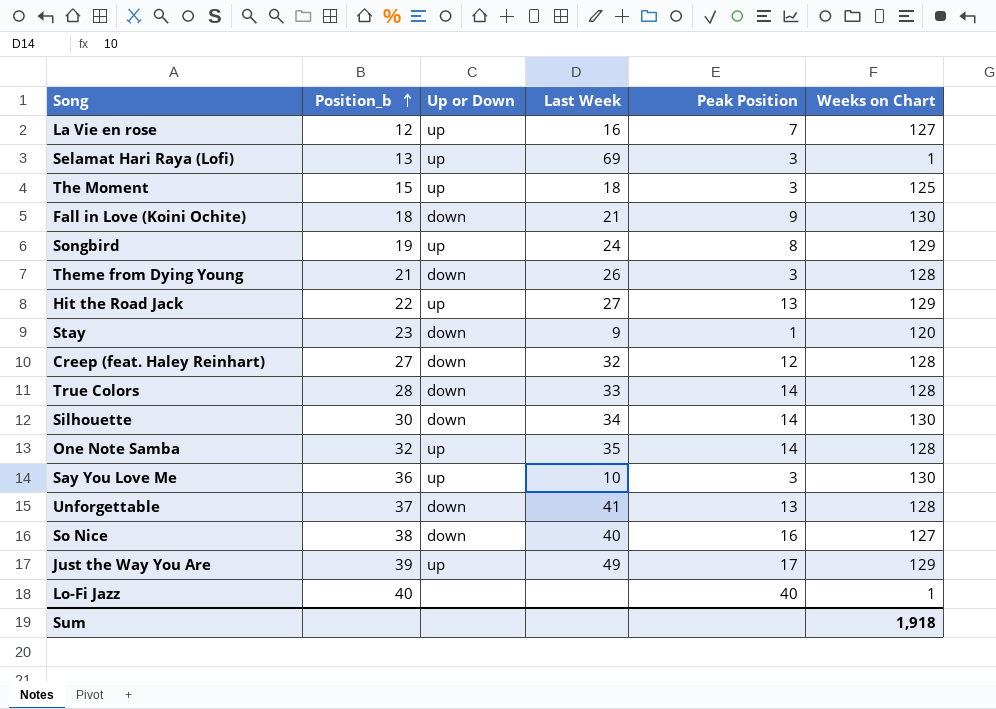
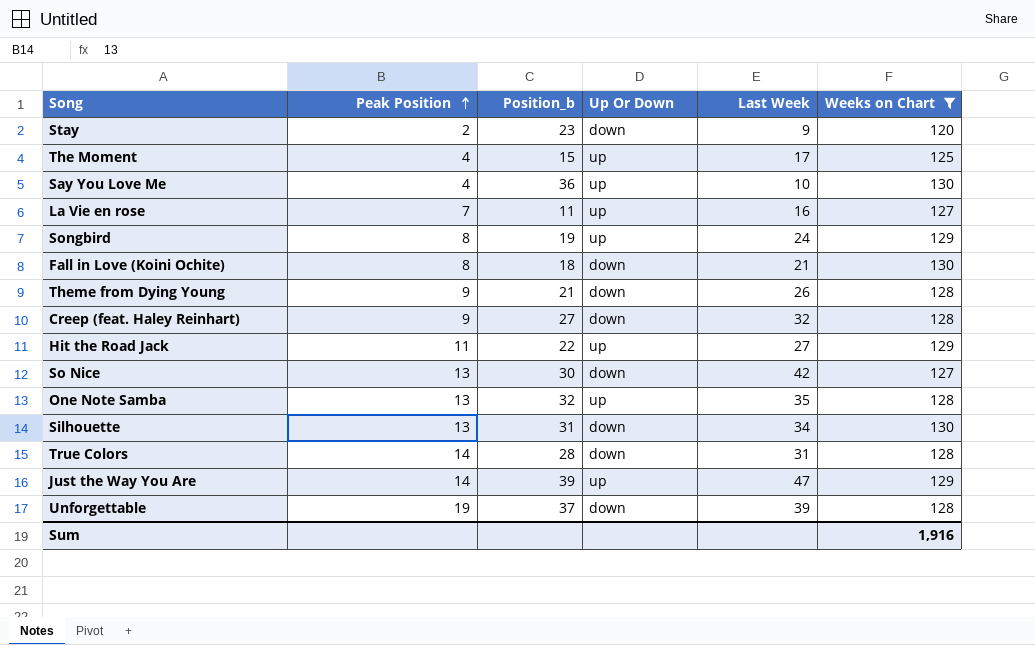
filter: none -> Weeks on Chart != 1
row order: Position_b ascending -> Peak Position ascending
column Peak Position | position: 5 -> 2
column name: Up or Down -> Up Or Down
Stay | Peak Position: 1 -> 2
The Moment | Peak Position: 3 -> 4
The Moment | Last Week: 18 -> 17
Say You Love Me | Peak Position: 3 -> 4
La Vie en rose | Position_b: 12 -> 11
Fall in Love (Koini Ochite) | Peak Position: 9 -> 8
Theme from Dying Young | Peak Position: 3 -> 9
Creep (feat. Haley Reinhart) | Peak Position: 12 -> 9
Hit the Road Jack | Peak Position: 13 -> 11
So Nice | Peak Position: 16 -> 13
So Nice | Position_b: 38 -> 30
So Nice | Last Week: 40 -> 42
One Note Samba | Peak Position: 14 -> 13
Silhouette | Peak Position: 14 -> 13
Silhouette | Position_b: 30 -> 31
True Colors | Last Week: 33 -> 31
Just the Way You Are | Peak Position: 17 -> 14
Just the Way You Are | Last Week: 49 -> 47
Unforgettable | Peak Position: 13 -> 19
Unforgettable | Last Week: 41 -> 39
Sum | Weeks on Chart: 1,918 -> 1,916

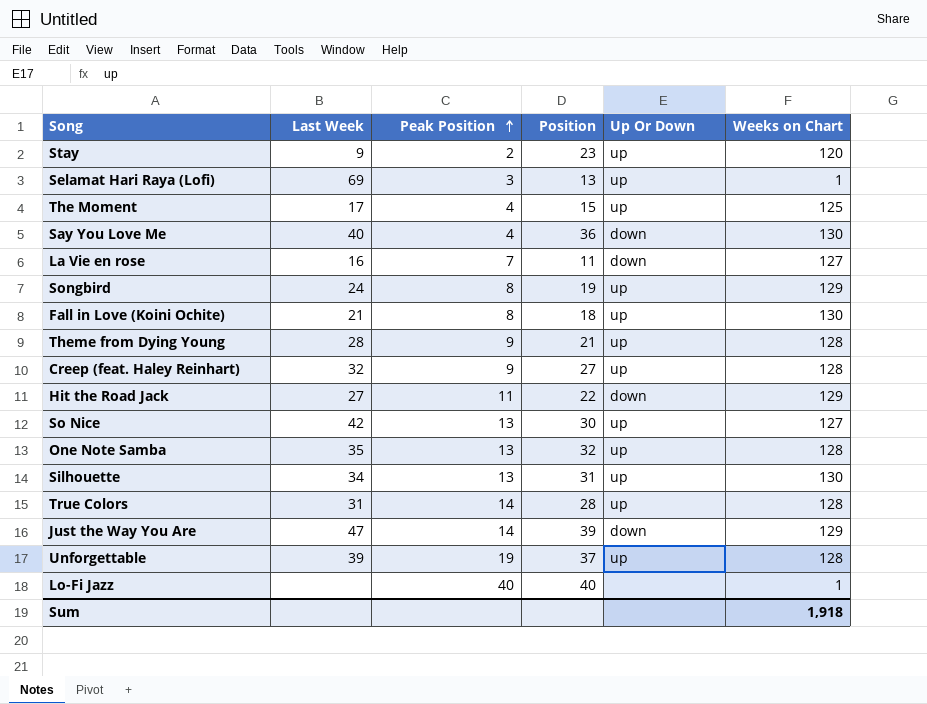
filter: Weeks on Chart != 1 -> none
column Last Week | position: 5 -> 2
column name: Position_b -> Position
Stay | Up Or Down: down -> up
Say You Love Me | Last Week: 10 -> 40
Say You Love Me | Up Or Down: up -> down
La Vie en rose | Up Or Down: up -> down
Fall in Love (Koini Ochite) | Up Or Down: down -> up
Theme from Dying Young | Last Week: 26 -> 28
Theme from Dying Young | Up Or Down: down -> up
Creep (feat. Haley Reinhart) | Up Or Down: down -> up
Hit the Road Jack | Up Or Down: up -> down
So Nice | Up Or Down: down -> up
Silhouette | Up Or Down: down -> up
True Colors | Up Or Down: down -> up
Just the Way You Are | Up Or Down: up -> down
Unforgettable | Up Or Down: down -> up
Sum | Weeks on Chart: 1,916 -> 1,918

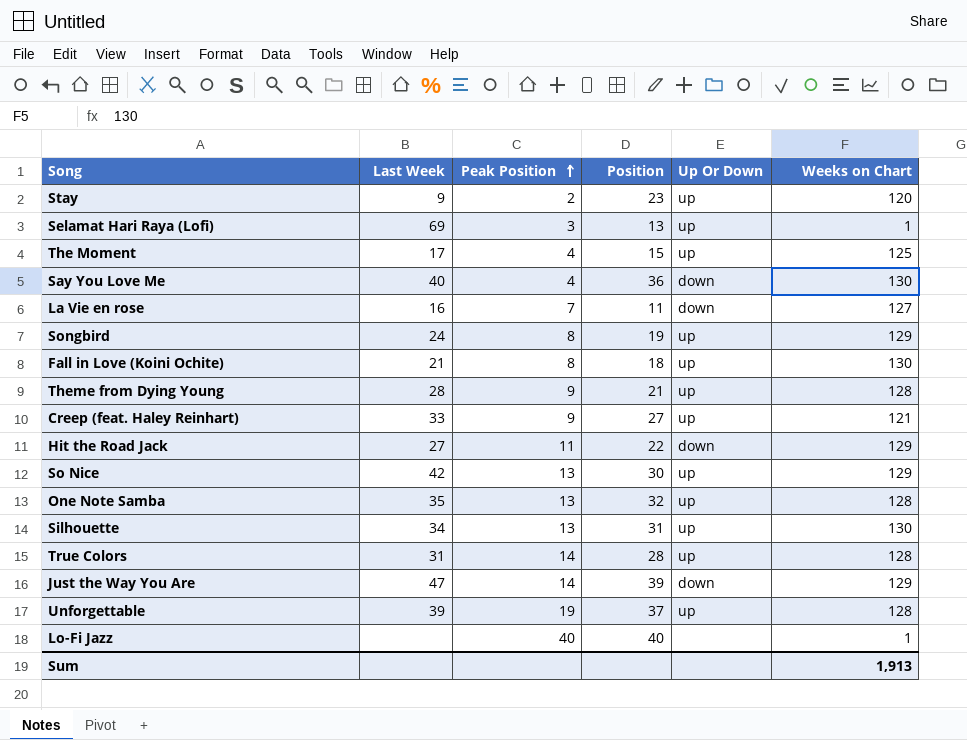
Creep (feat. Haley Reinhart) | Last Week: 32 -> 33
Creep (feat. Haley Reinhart) | Weeks on Chart: 128 -> 121
So Nice | Weeks on Chart: 127 -> 129
Sum | Weeks on Chart: 1,918 -> 1,913

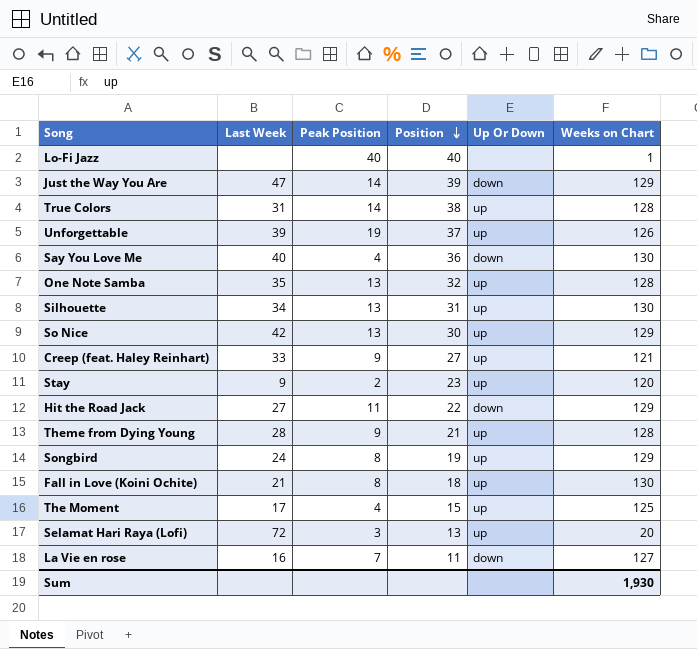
row order: Peak Position ascending -> Position descending
True Colors | Position: 28 -> 38
Unforgettable | Weeks on Chart: 128 -> 126
Selamat Hari Raya (Lofi) | Last Week: 69 -> 72
Selamat Hari Raya (Lofi) | Weeks on Chart: 1 -> 20
Sum | Weeks on Chart: 1,913 -> 1,930

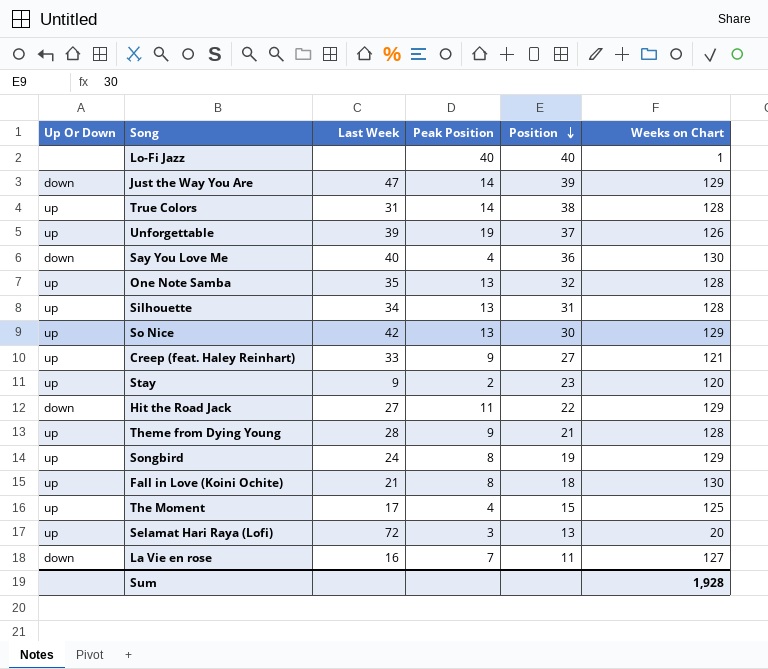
column Up Or Down | position: 5 -> 1
Silhouette | Weeks on Chart: 130 -> 128
Sum | Weeks on Chart: 1,930 -> 1,928

